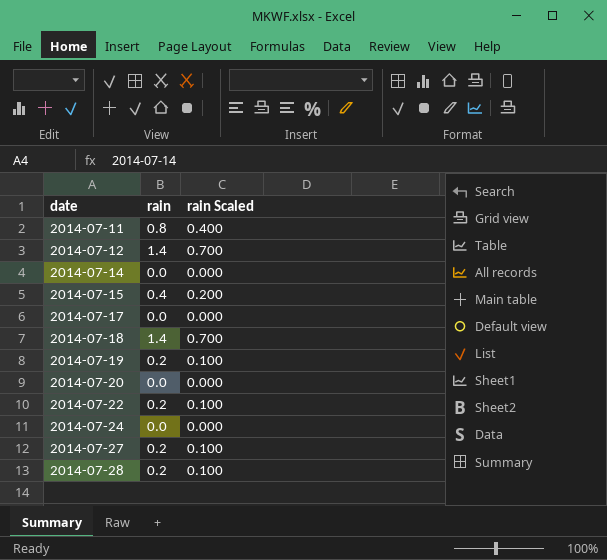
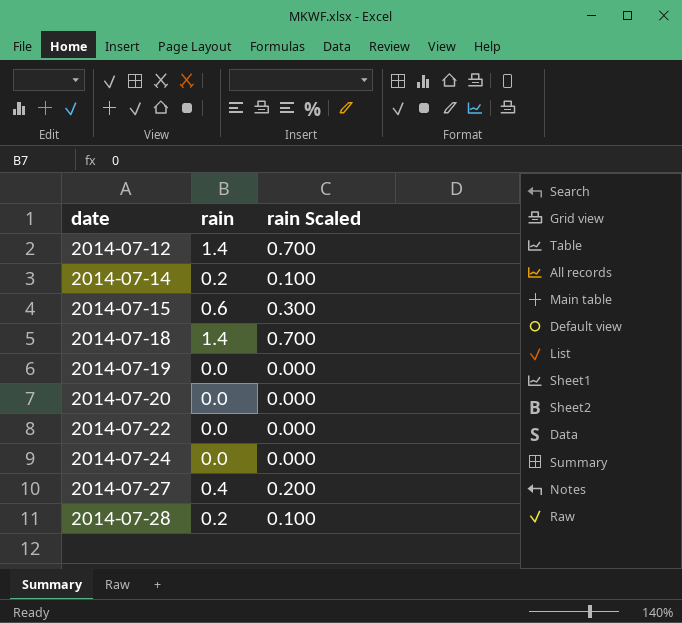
row 2014-07-11: 0.8 | 0.400 -> none
row 2014-07-17: 0.0 | 0.000 -> none
2014-07-14 | rain: 0.0 -> 0.2
2014-07-14 | rain Scaled: 0.000 -> 0.100
2014-07-15 | rain: 0.4 -> 0.6
2014-07-15 | rain Scaled: 0.200 -> 0.300
2014-07-19 | rain: 0.2 -> 0.0
2014-07-19 | rain Scaled: 0.100 -> 0.000
2014-07-22 | rain: 0.2 -> 0.0
2014-07-22 | rain Scaled: 0.100 -> 0.000
2014-07-27 | rain: 0.2 -> 0.4
2014-07-27 | rain Scaled: 0.100 -> 0.200

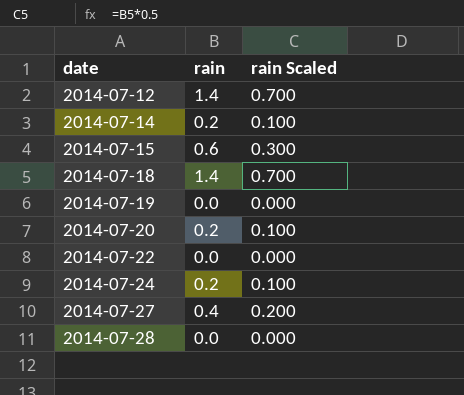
2014-07-20 | rain: 0.0 -> 0.2
2014-07-20 | rain Scaled: 0.000 -> 0.100
2014-07-24 | rain: 0.0 -> 0.2
2014-07-24 | rain Scaled: 0.000 -> 0.100
2014-07-28 | rain: 0.2 -> 0.0
2014-07-28 | rain Scaled: 0.100 -> 0.000

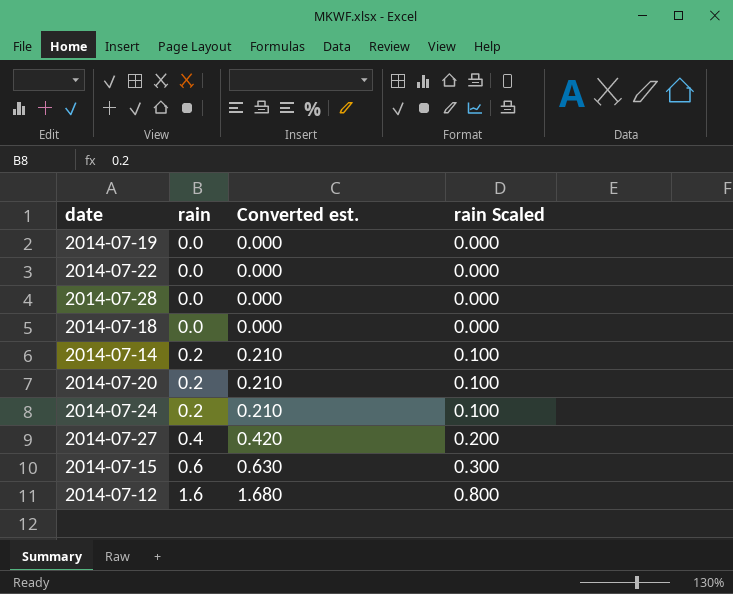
row order: date ascending -> rain ascending
column Converted est. | formula: none -> [rain] * 1.05
2014-07-18 | rain: 1.4 -> 0.0
2014-07-18 | rain Scaled: 0.700 -> 0.000
2014-07-12 | rain: 1.4 -> 1.6
2014-07-12 | rain Scaled: 0.700 -> 0.800

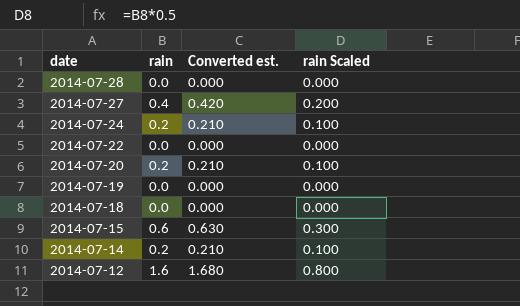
row order: rain ascending -> date descending

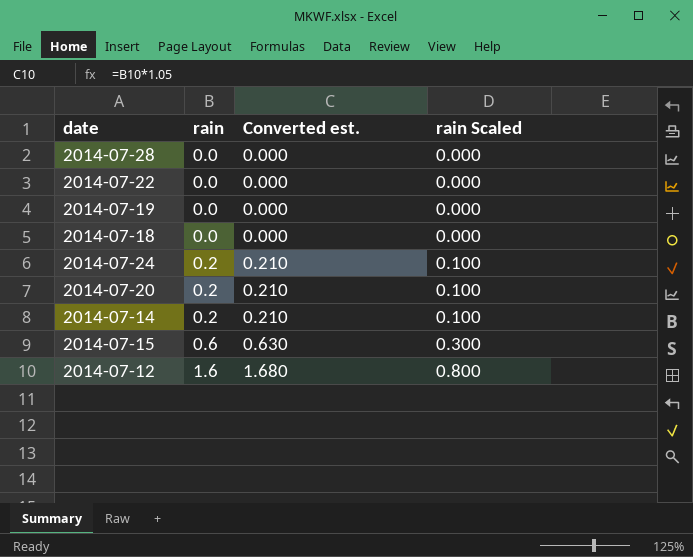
row order: date descending -> rain ascending
row 2014-07-27: 0.4 | 0.420 | 0.200 -> none

